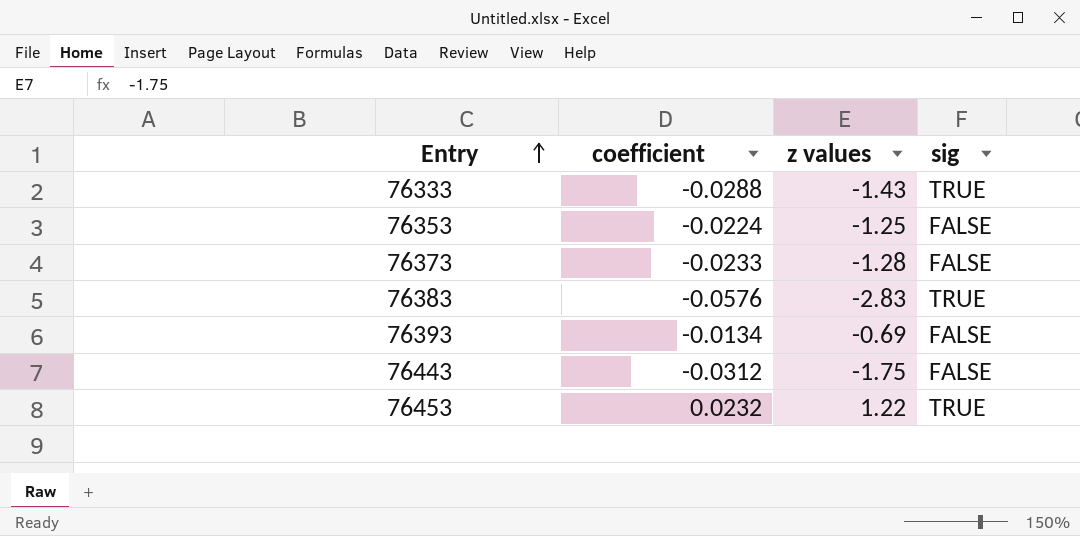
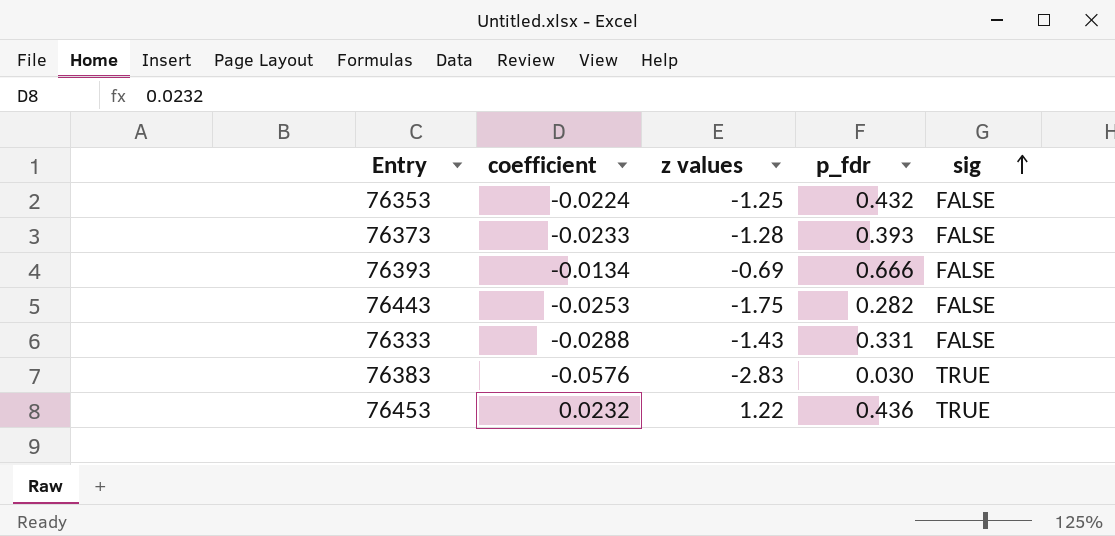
row order: Entry ascending -> sig ascending
column p_fdr | position: none -> 4
76443 | coefficient: -0.0312 -> -0.0253
76333 | sig: TRUE -> FALSE

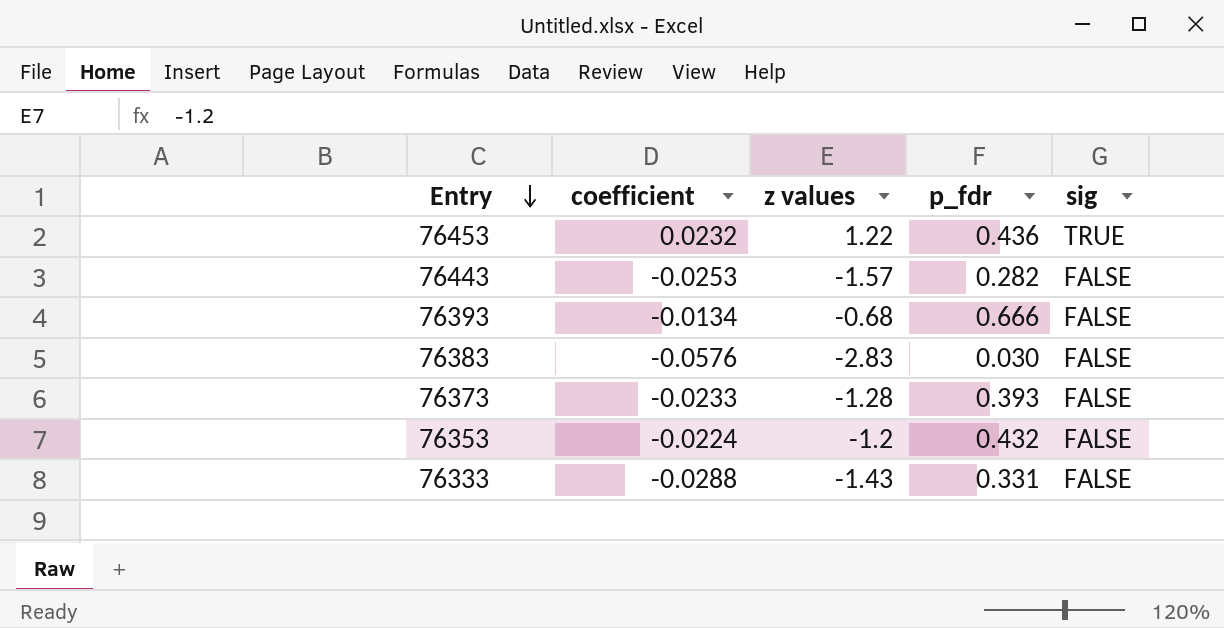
row order: sig ascending -> Entry descending
76443 | z values: -1.75 -> -1.57
76393 | z values: -0.69 -> -0.68
76383 | sig: TRUE -> FALSE
76353 | z values: -1.25 -> -1.2

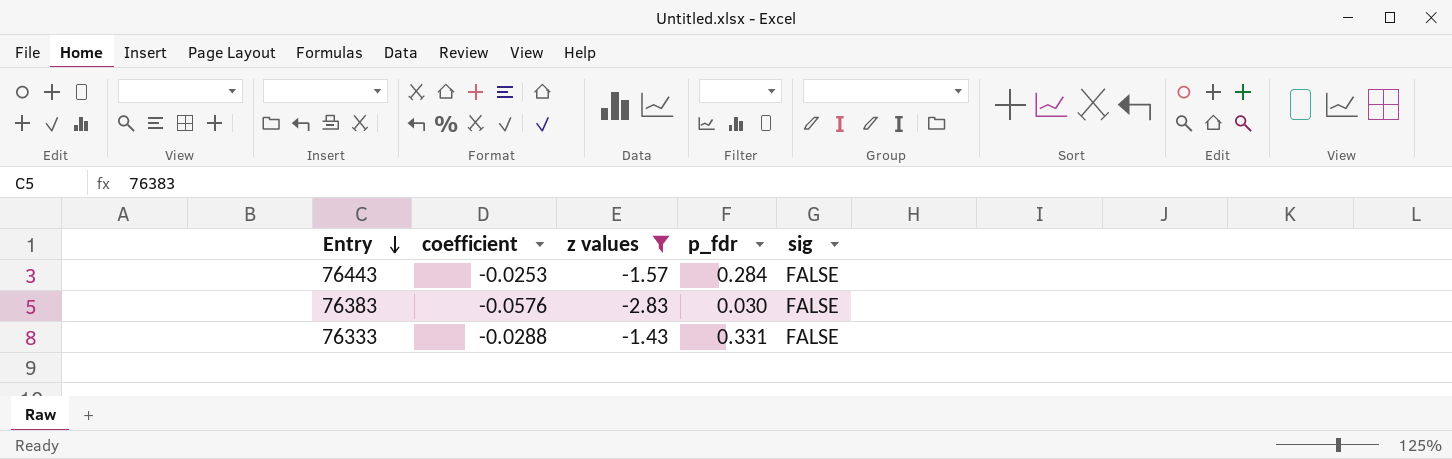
filter: none -> z values <= -1.43
76443 | p_fdr: 0.282 -> 0.284

